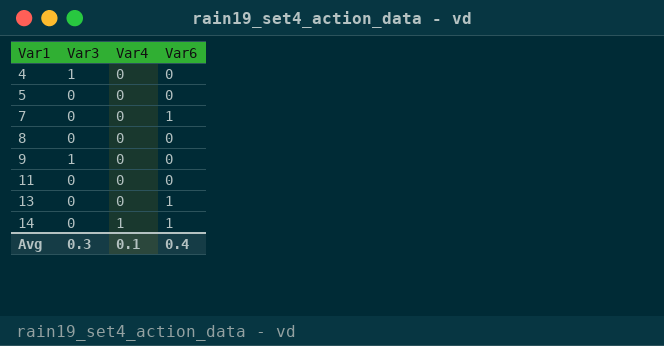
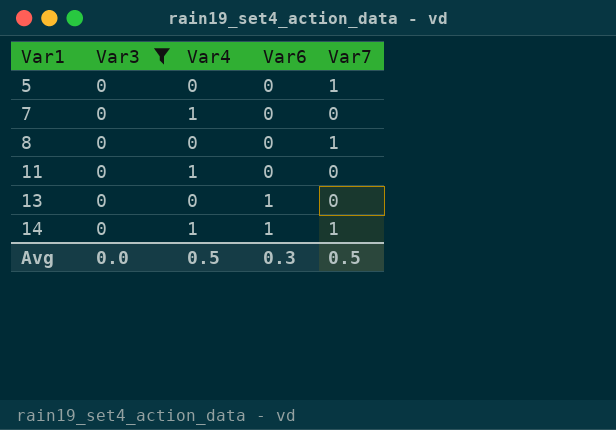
filter: none -> Var3 = 0
column Var7 | position: none -> 5
7 | Var4: 0 -> 1
7 | Var6: 1 -> 0
11 | Var4: 0 -> 1
Avg | Var3: 0.3 -> 0.0
Avg | Var4: 0.1 -> 0.5
Avg | Var6: 0.4 -> 0.3

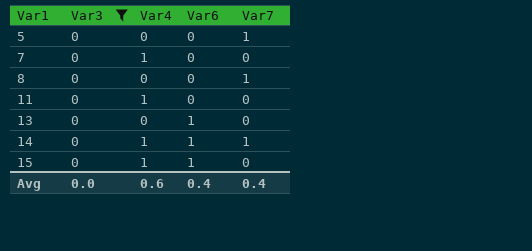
row 15: none -> 0 | 1 | 1 | 0
Avg | Var4: 0.5 -> 0.6
Avg | Var6: 0.3 -> 0.4
Avg | Var7: 0.5 -> 0.4

